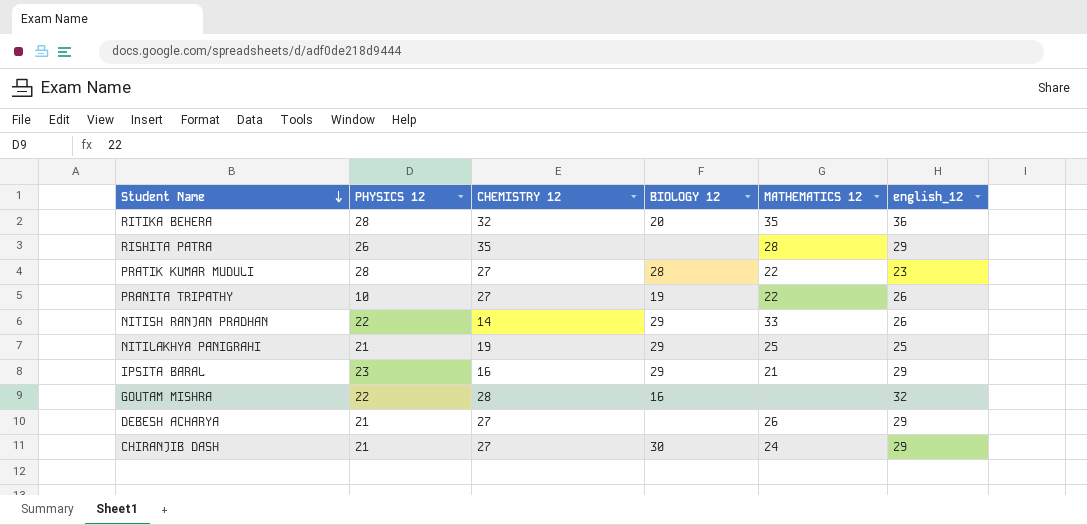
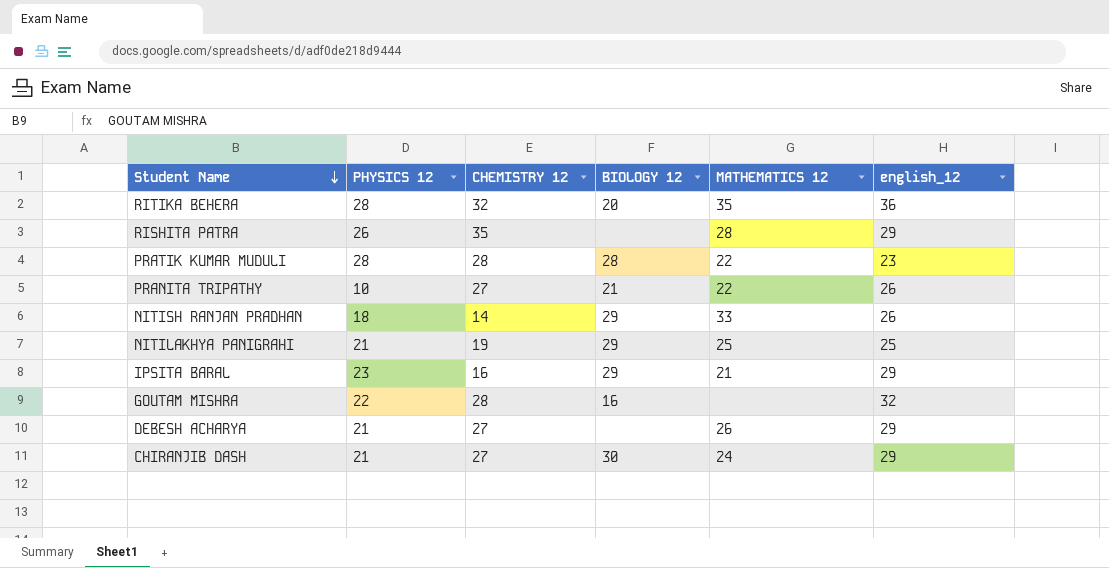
PRATIK KUMAR MUDULI | CHEMISTRY 12: 27 -> 28
PRANITA TRIPATHY | BIOLOGY 12: 19 -> 21
NITISH RANJAN PRADHAN | PHYSICS 12: 22 -> 18

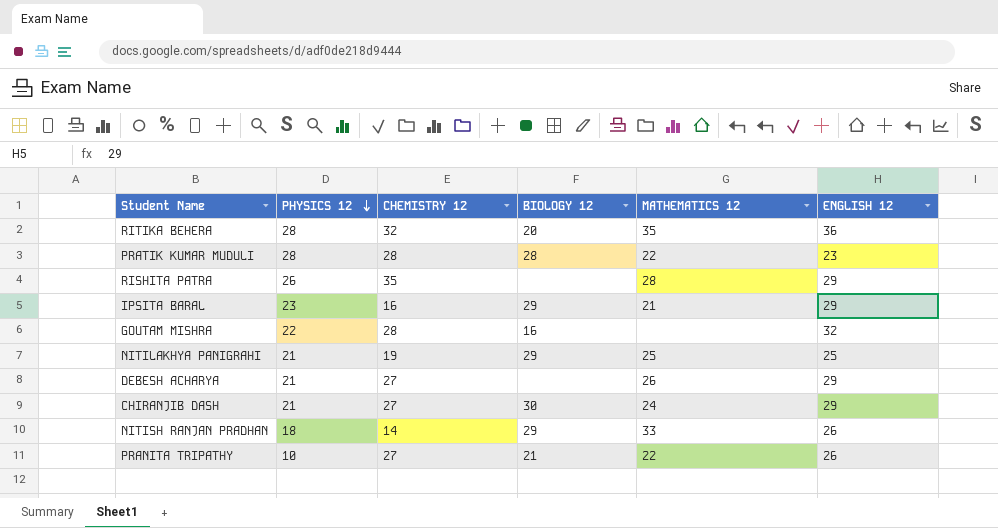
row order: Student Name descending -> PHYSICS 12 descending
column name: english_12 -> ENGLISH 12

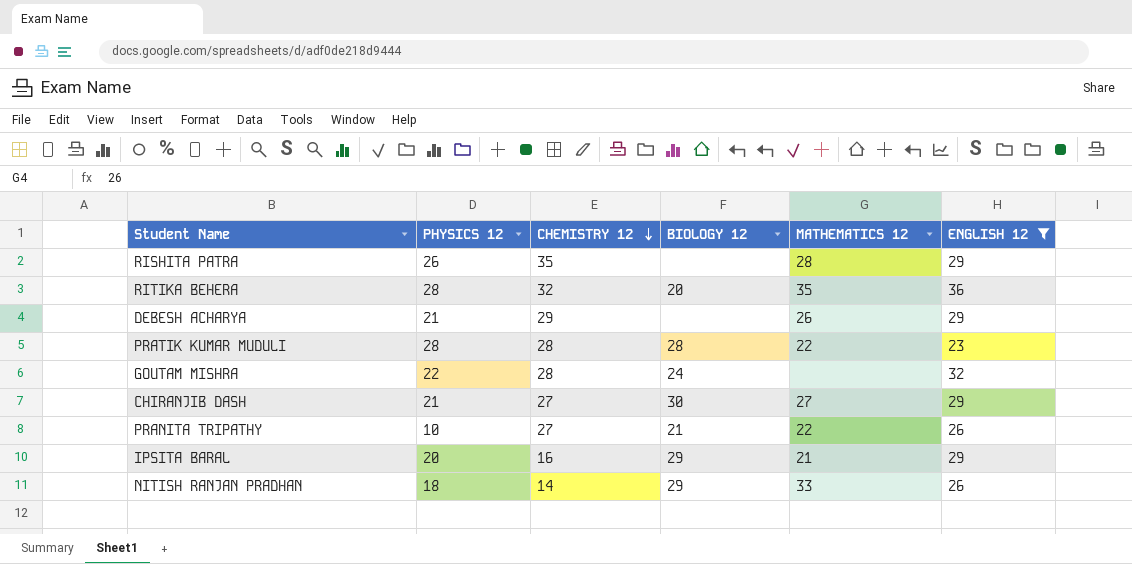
filter: none -> ENGLISH 12 != 25
row order: PHYSICS 12 descending -> CHEMISTRY 12 descending
DEBESH ACHARYA | CHEMISTRY 12: 27 -> 29
GOUTAM MISHRA | BIOLOGY 12: 16 -> 24
CHIRANJIB DASH | MATHEMATICS 12: 24 -> 27
IPSITA BARAL | PHYSICS 12: 23 -> 20

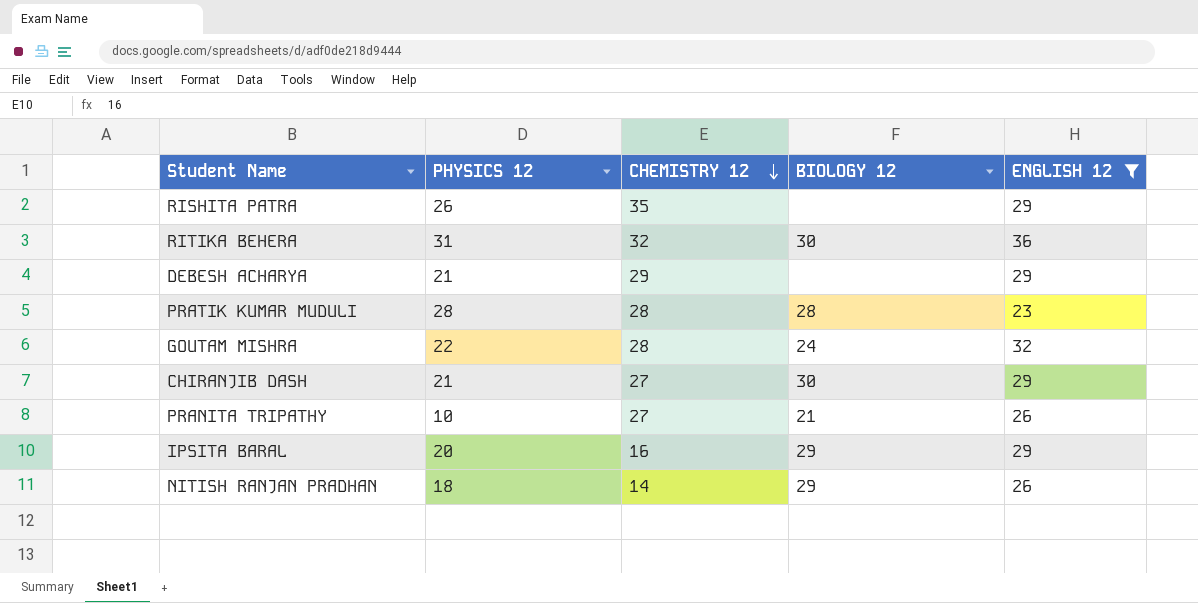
column MATHEMATICS 12 | position: 5 -> none
RITIKA BEHERA | PHYSICS 12: 28 -> 31
RITIKA BEHERA | BIOLOGY 12: 20 -> 30

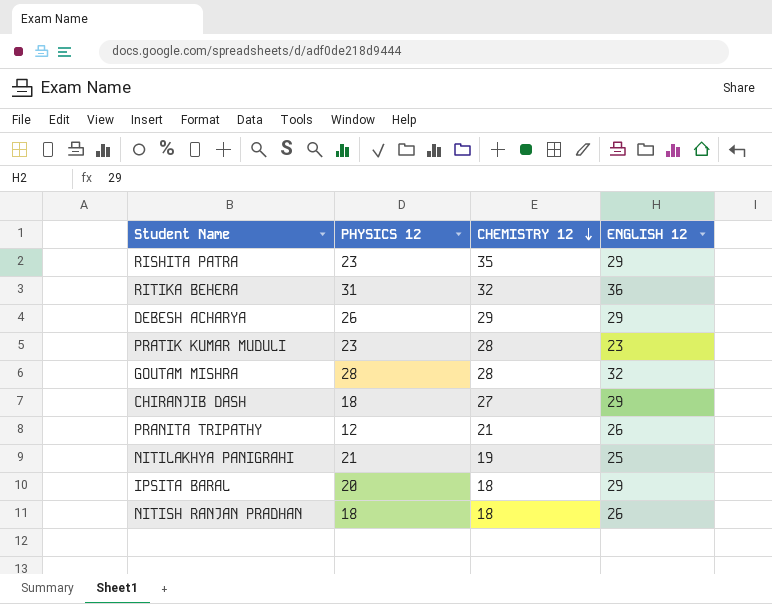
filter: ENGLISH 12 != 25 -> none
column BIOLOGY 12 | position: 4 -> none
RISHITA PATRA | PHYSICS 12: 26 -> 23
DEBESH ACHARYA | PHYSICS 12: 21 -> 26
PRATIK KUMAR MUDULI | PHYSICS 12: 28 -> 23
GOUTAM MISHRA | PHYSICS 12: 22 -> 28
CHIRANJIB DASH | PHYSICS 12: 21 -> 18
PRANITA TRIPATHY | PHYSICS 12: 10 -> 12
PRANITA TRIPATHY | CHEMISTRY 12: 27 -> 21
IPSITA BARAL | CHEMISTRY 12: 16 -> 18
NITISH RANJAN PRADHAN | CHEMISTRY 12: 14 -> 18

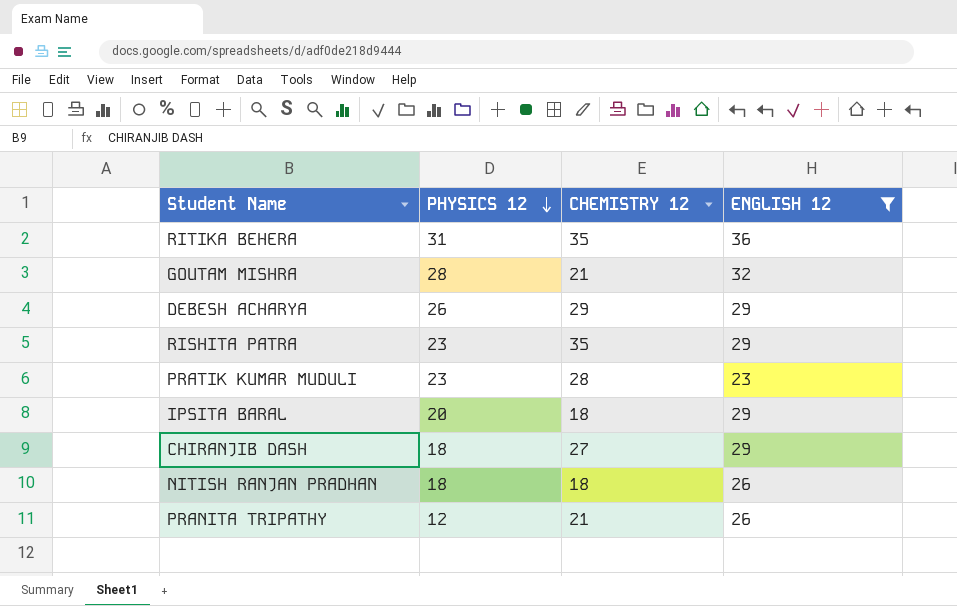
filter: none -> ENGLISH 12 != 25
row order: CHEMISTRY 12 descending -> PHYSICS 12 descending
RITIKA BEHERA | CHEMISTRY 12: 32 -> 35
GOUTAM MISHRA | CHEMISTRY 12: 28 -> 21

